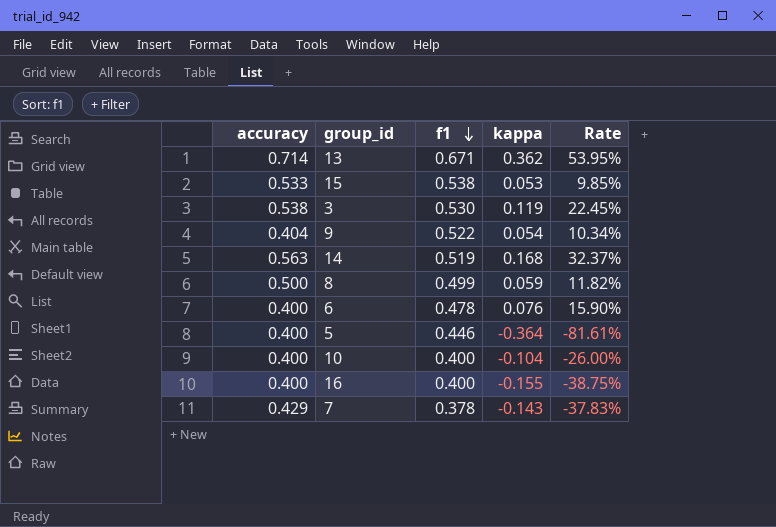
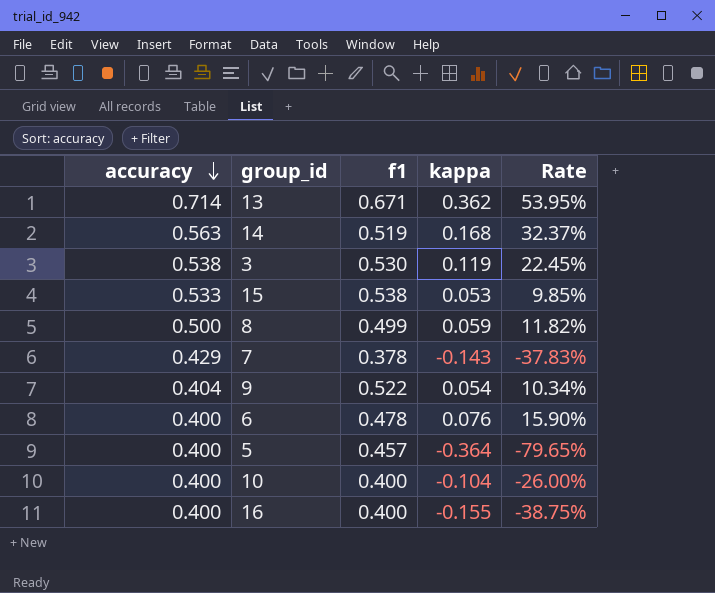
row order: f1 descending -> accuracy descending
5 | f1: 0.446 -> 0.457
5 | Rate: -81.61% -> -79.65%

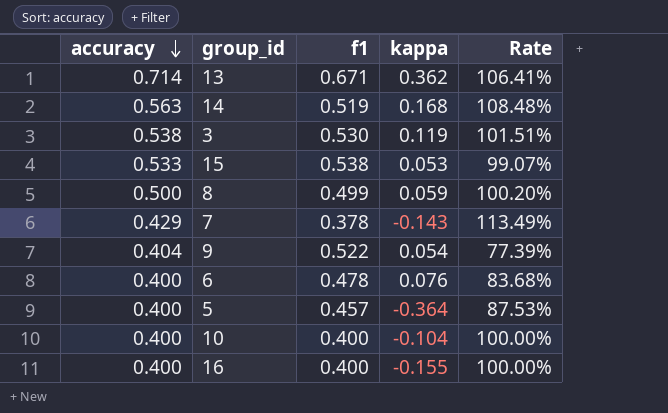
column Rate | formula: [kappa] / [f1] -> [accuracy] / [f1]

